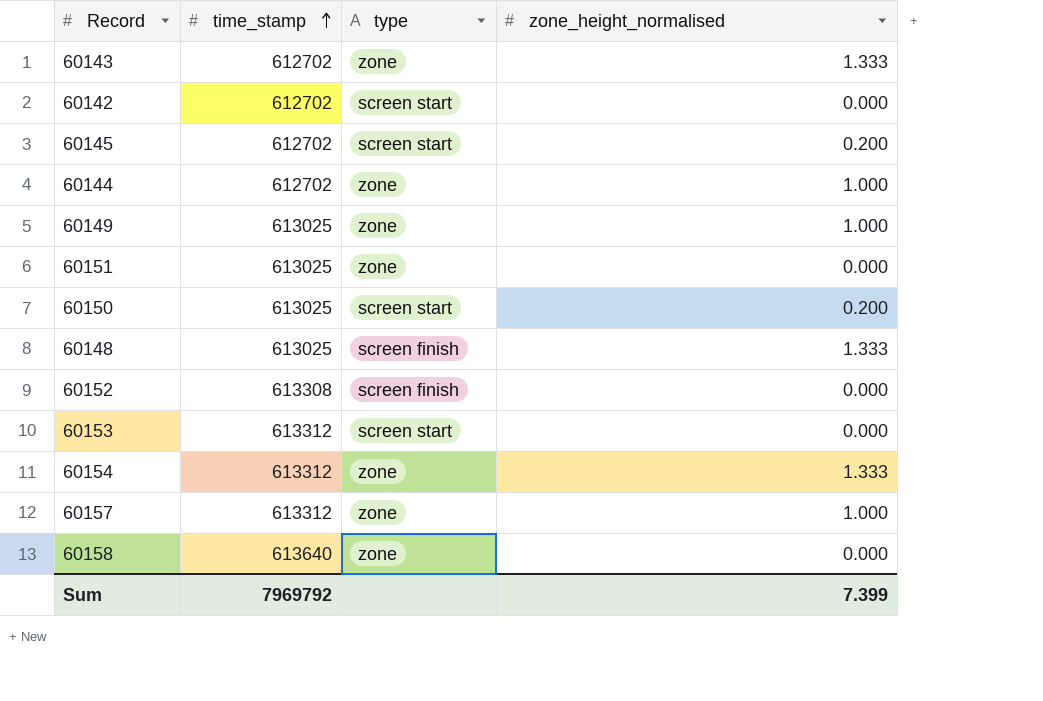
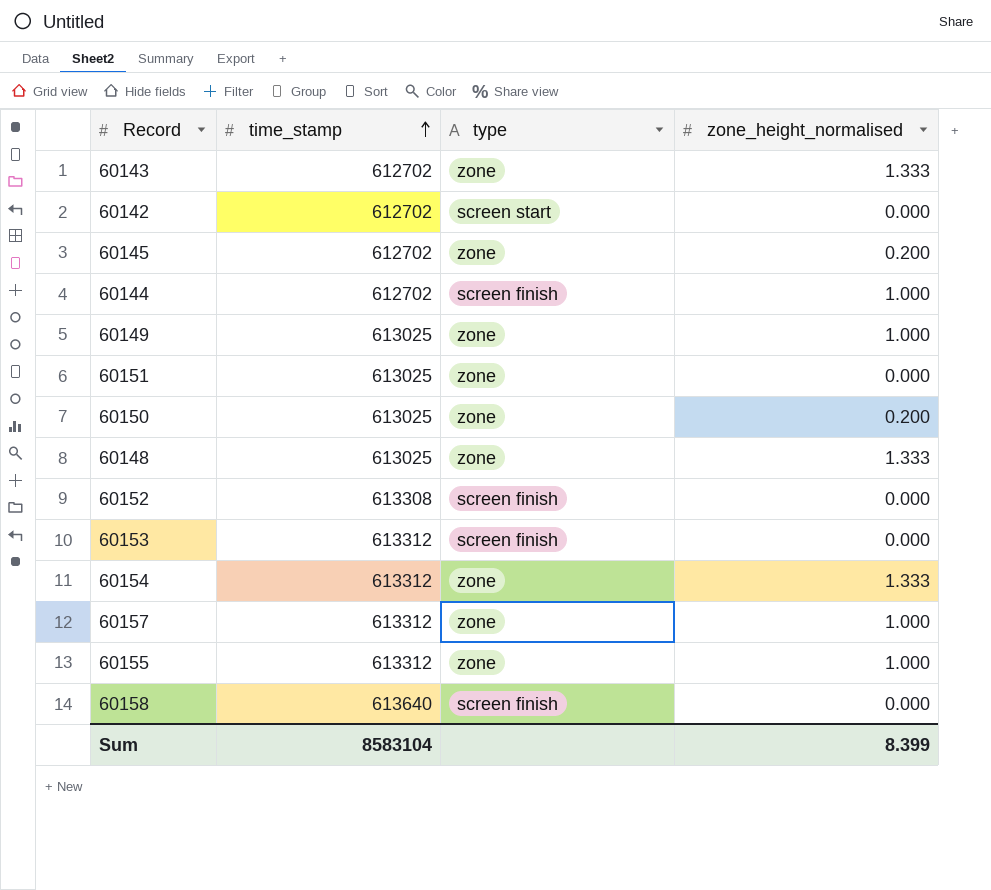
60145 | type: screen start -> zone
60144 | type: zone -> screen finish
60150 | type: screen start -> zone
60148 | type: screen finish -> zone
60153 | type: screen start -> screen finish
row 60155: none -> 613312 | zone | 1.000
60158 | type: zone -> screen finish
Sum | time_stamp: 7969792 -> 8583104
Sum | zone_height_normalised: 7.399 -> 8.399

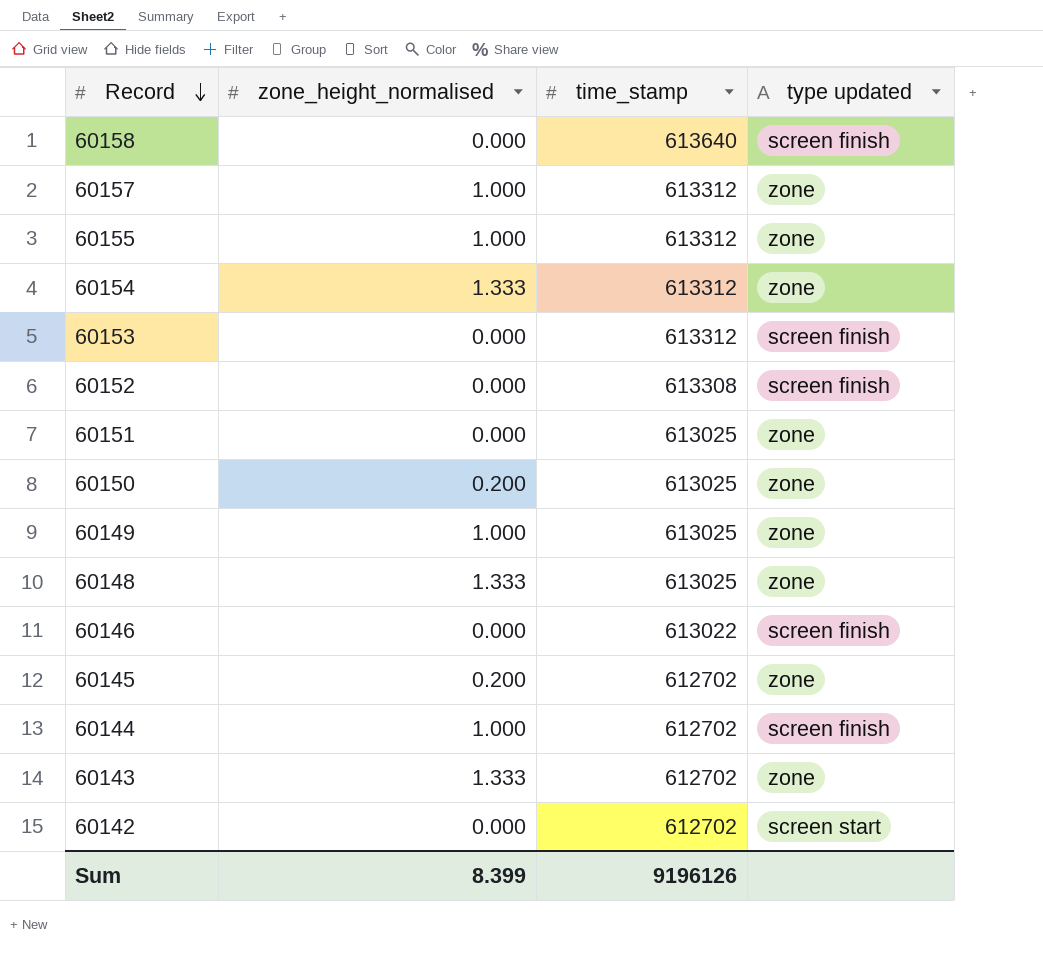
row order: time_stamp ascending -> Record descending
column zone_height_normalised | position: 4 -> 2
column name: type -> type updated
row 60146: none -> 0.000 | 613022 | screen finish
Sum | time_stamp: 8583104 -> 9196126

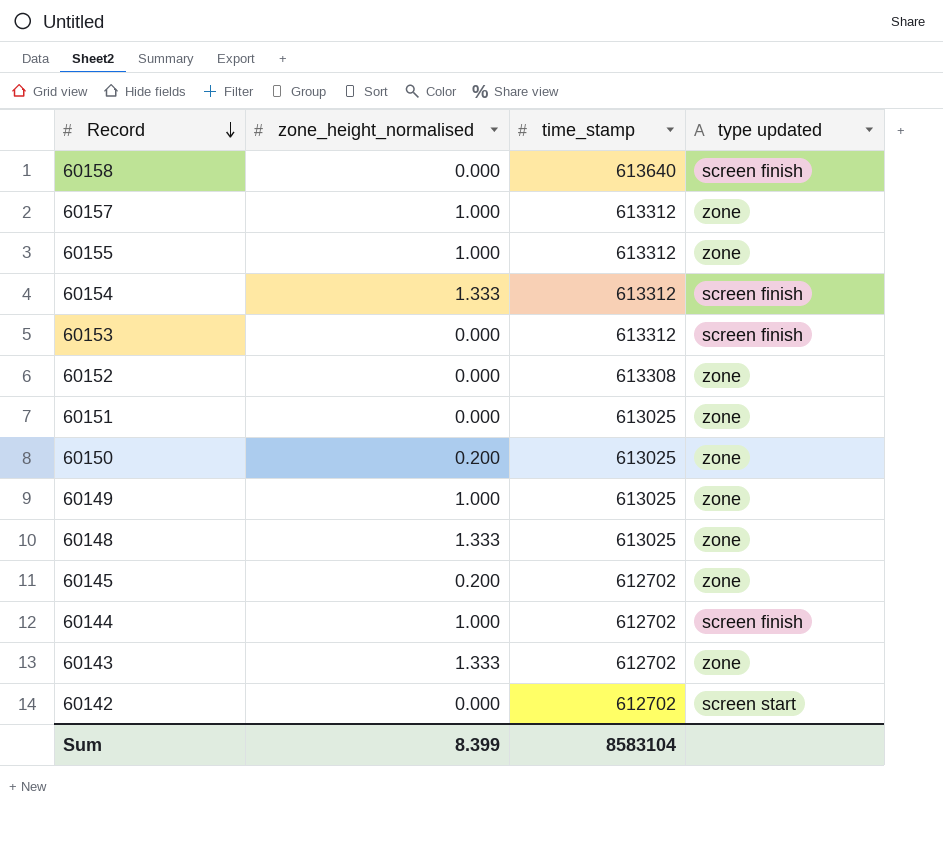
row 60146: 0.000 | 613022 | screen finish -> none
60154 | type updated: zone -> screen finish
60152 | type updated: screen finish -> zone
Sum | time_stamp: 9196126 -> 8583104

